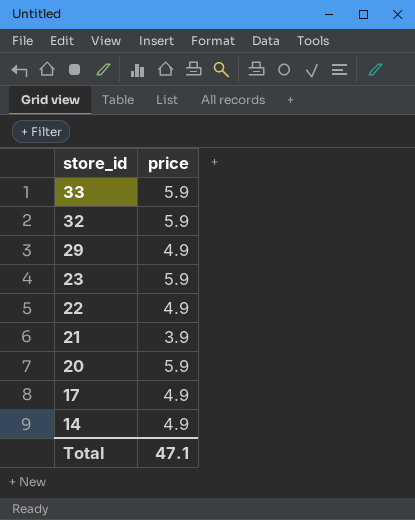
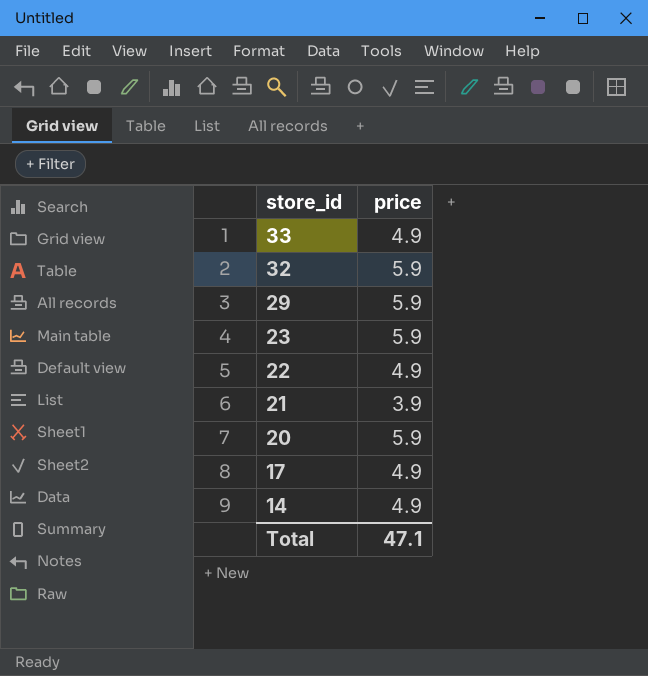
33 | price: 5.9 -> 4.9
29 | price: 4.9 -> 5.9

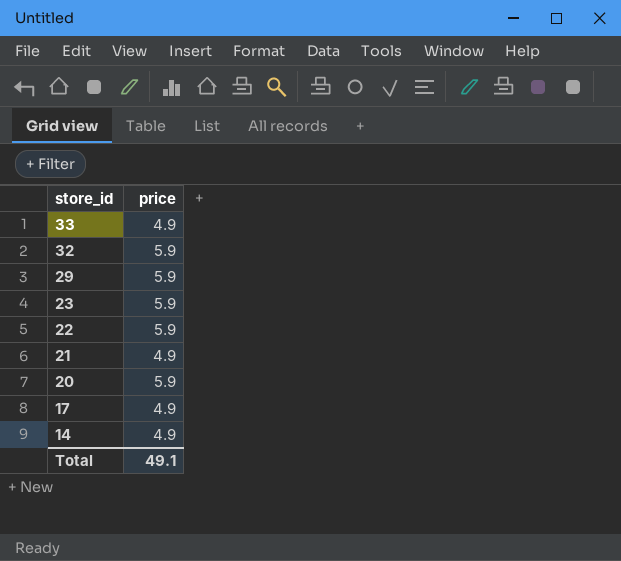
22 | price: 4.9 -> 5.9
21 | price: 3.9 -> 4.9
Total | price: 47.1 -> 49.1

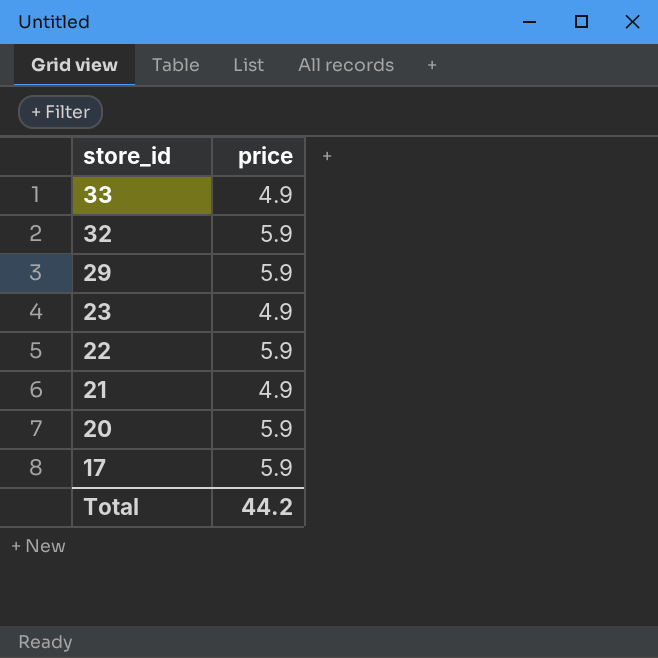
row 14: 4.9 -> none
23 | price: 5.9 -> 4.9
17 | price: 4.9 -> 5.9
Total | price: 49.1 -> 44.2

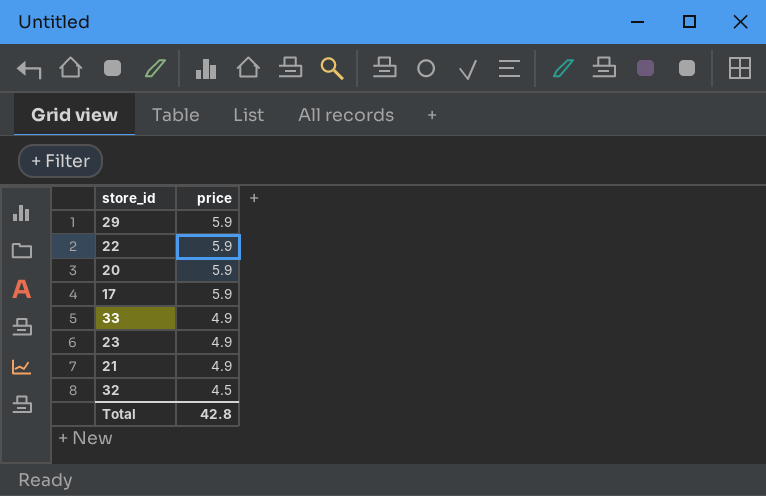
row order: store_id descending -> price descending
32 | price: 5.9 -> 4.5
Total | price: 44.2 -> 42.8

